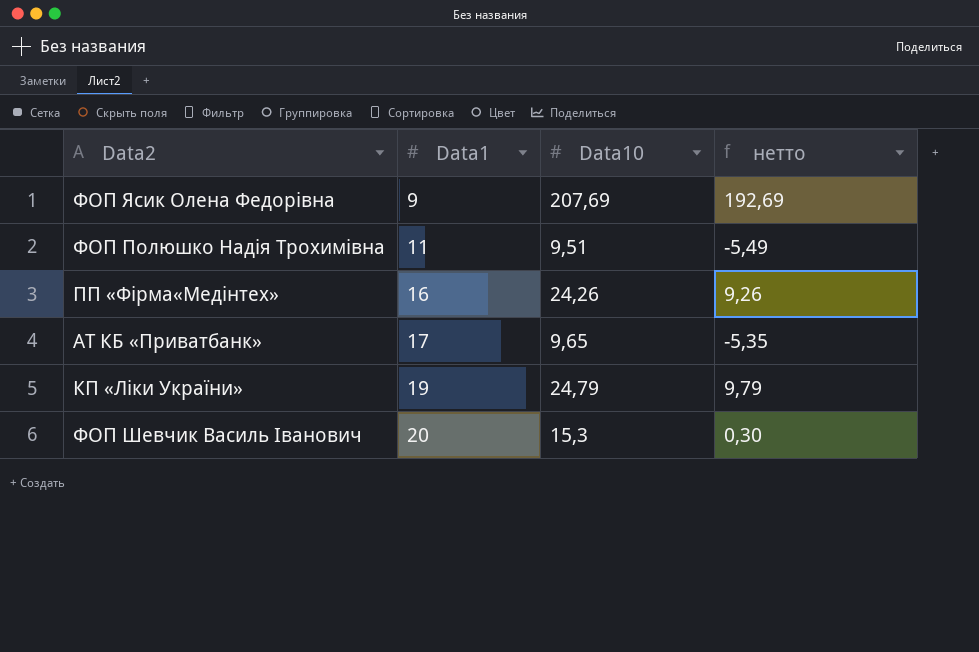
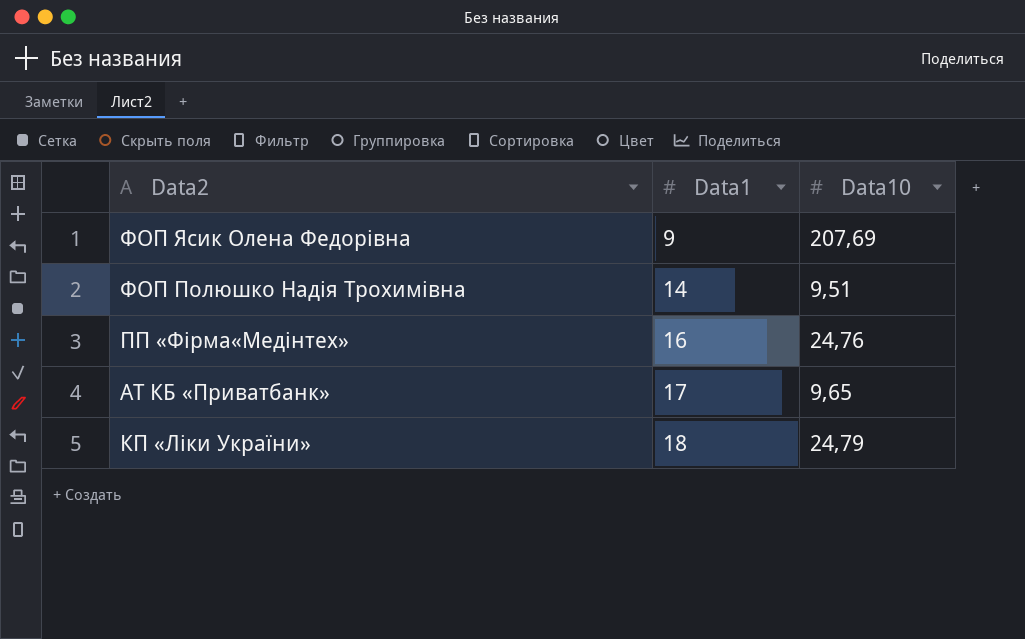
column нетто | formula: [Data10] - 15 -> none
row ФОП Шевчик Василь Іванович: 20 | 15,3 | 0,30 -> none
ФОП Полюшко Надія Трохимівна | Data1: 11 -> 14
ПП «Фірма«Медінтех» | Data10: 24,26 -> 24,76
КП «Ліки України» | Data1: 19 -> 18

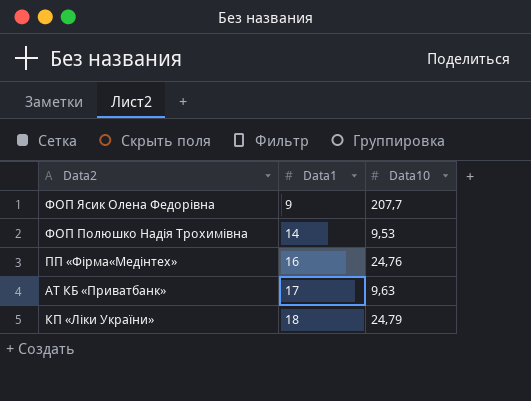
ФОП Ясик Олена Федорівна | Data10: 207,69 -> 207,7
ФОП Полюшко Надія Трохимівна | Data10: 9,51 -> 9,53
АТ КБ «Приватбанк» | Data10: 9,65 -> 9,63

